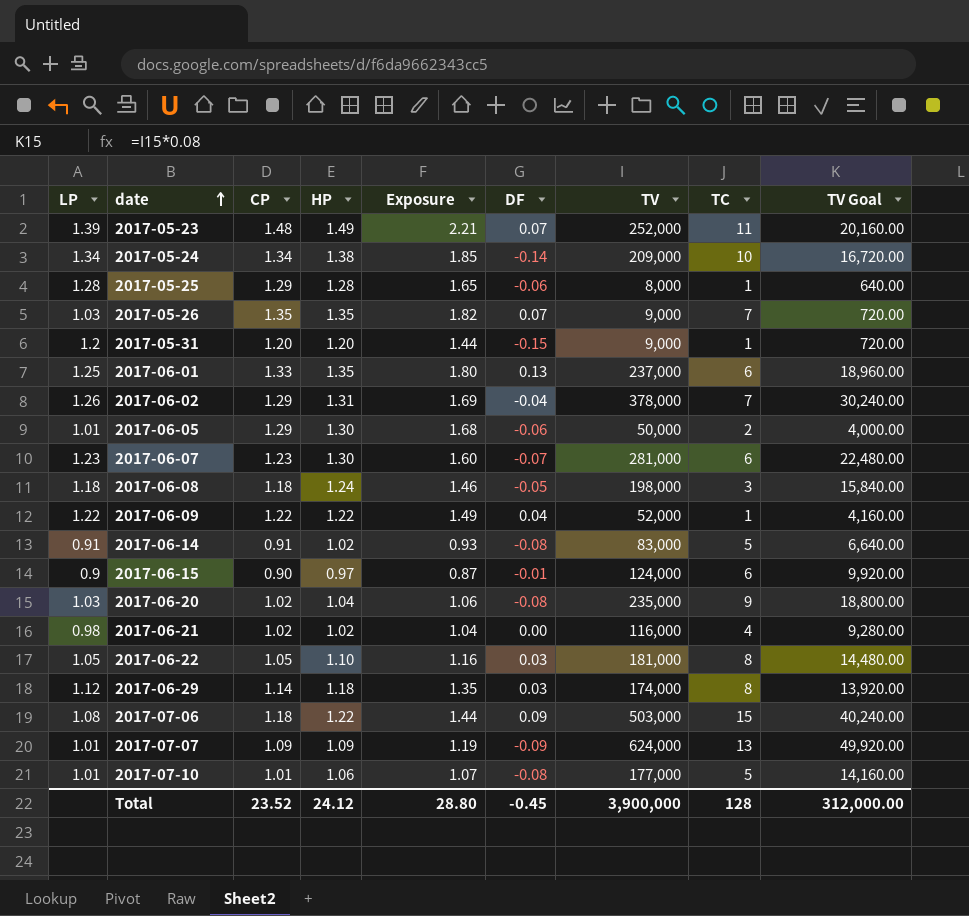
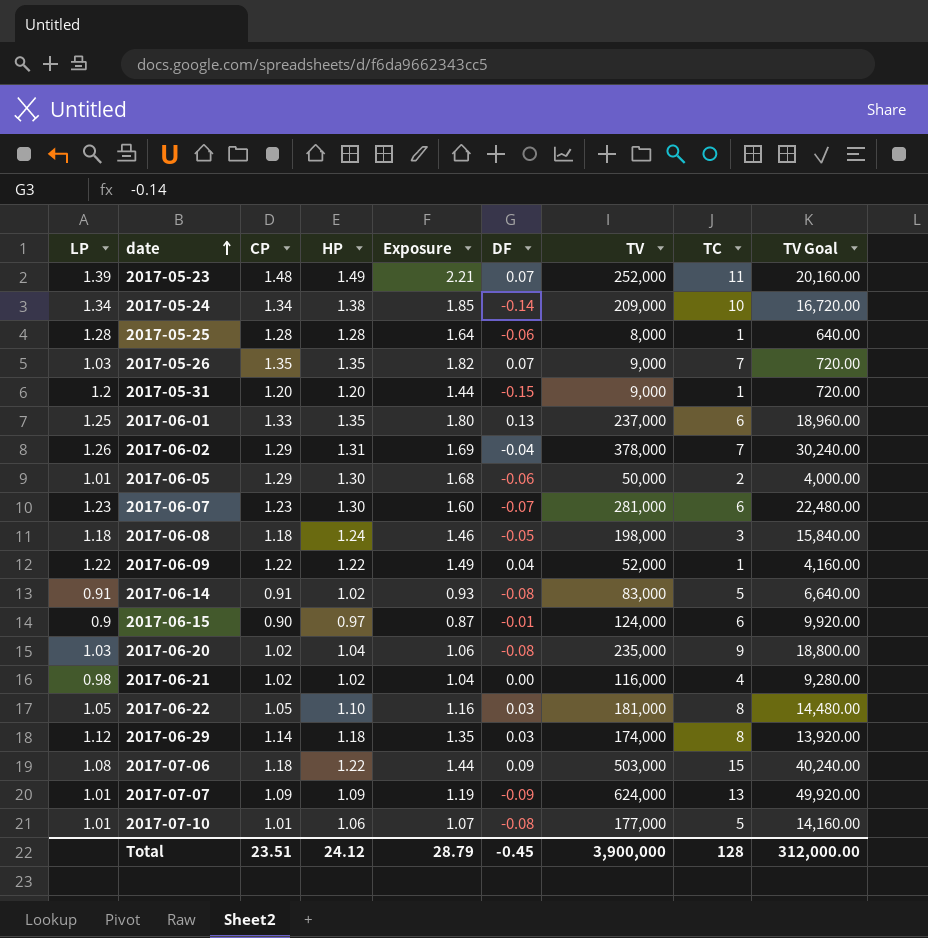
2017-05-25 | CP: 1.29 -> 1.28
2017-05-25 | Exposure: 1.65 -> 1.64
Total | CP: 23.52 -> 23.51
Total | Exposure: 28.80 -> 28.79

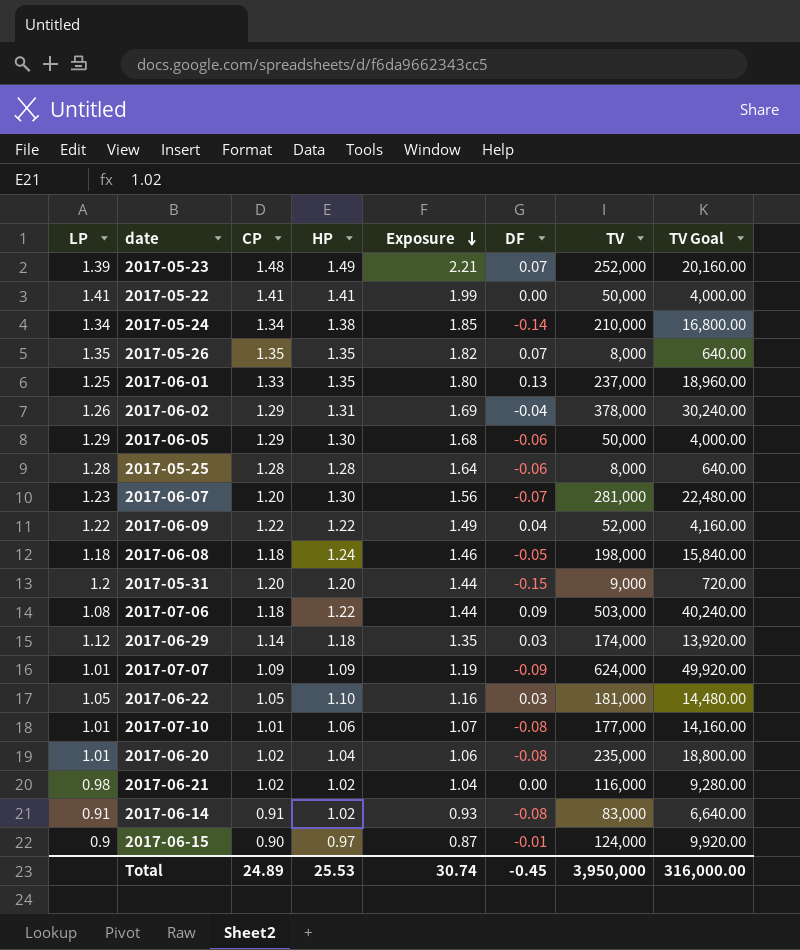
row order: date ascending -> Exposure descending
column TC | position: 8 -> none
row 2017-05-22: none -> 1.41 | 1.41 | 1.41 | 1.99 | 0.00 | 50,000 | 4,000.00
2017-05-24 | TV: 209,000 -> 210,000
2017-05-24 | TV Goal: 16,720.00 -> 16,800.00
2017-05-26 | LP: 1.03 -> 1.35
2017-05-26 | TV: 9,000 -> 8,000
2017-05-26 | TV Goal: 720.00 -> 640.00
2017-06-05 | LP: 1.01 -> 1.29
2017-06-07 | CP: 1.23 -> 1.20
2017-06-07 | Exposure: 1.60 -> 1.56
2017-06-20 | LP: 1.03 -> 1.01
Total | CP: 23.51 -> 24.89
Total | HP: 24.12 -> 25.53
Total | Exposure: 28.79 -> 30.74
Total | TV: 3,900,000 -> 3,950,000
Total | TV Goal: 312,000.00 -> 316,000.00

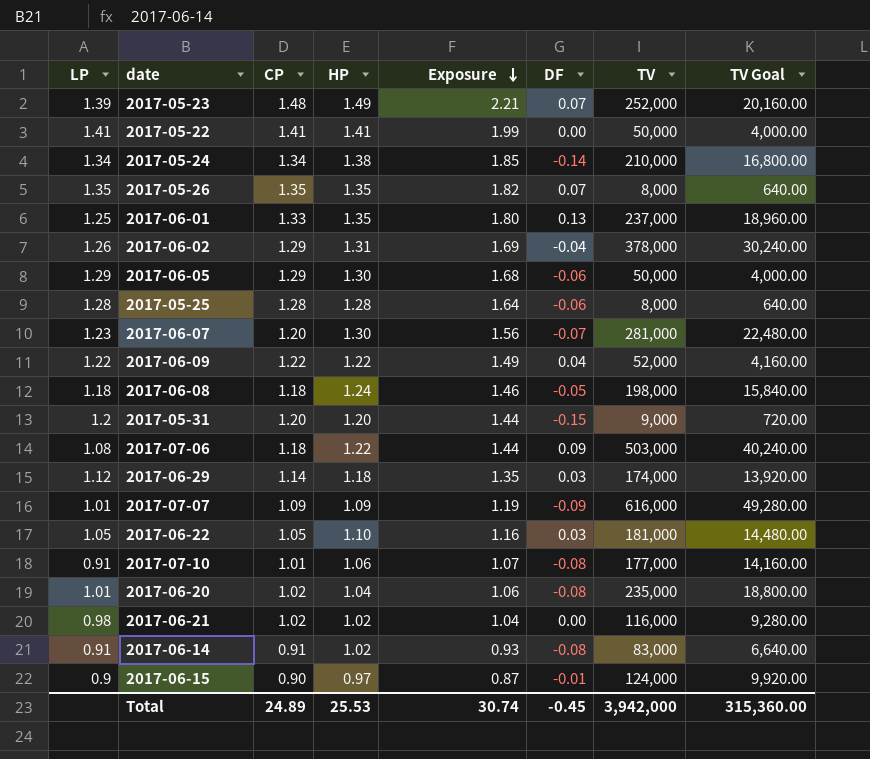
2017-07-07 | TV: 624,000 -> 616,000
2017-07-07 | TV Goal: 49,920.00 -> 49,280.00
2017-07-10 | LP: 1.01 -> 0.91
Total | TV: 3,950,000 -> 3,942,000
Total | TV Goal: 316,000.00 -> 315,360.00

